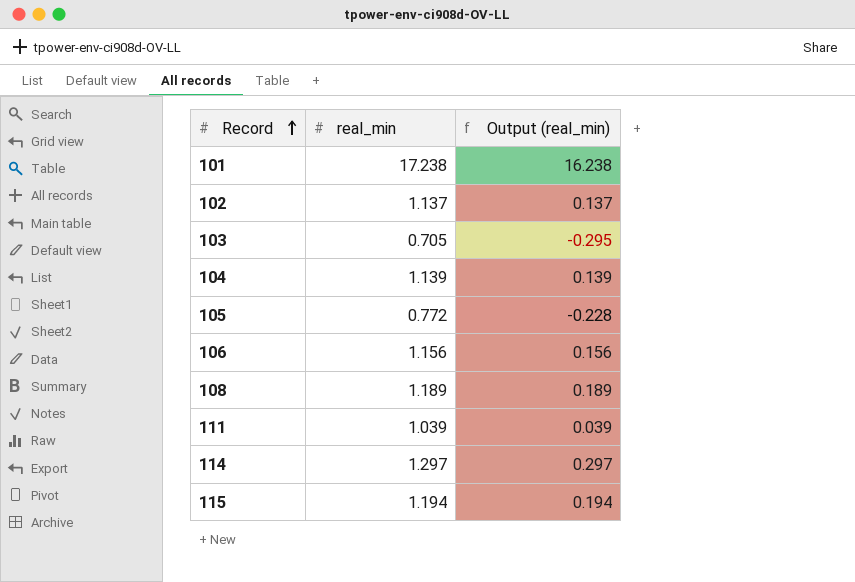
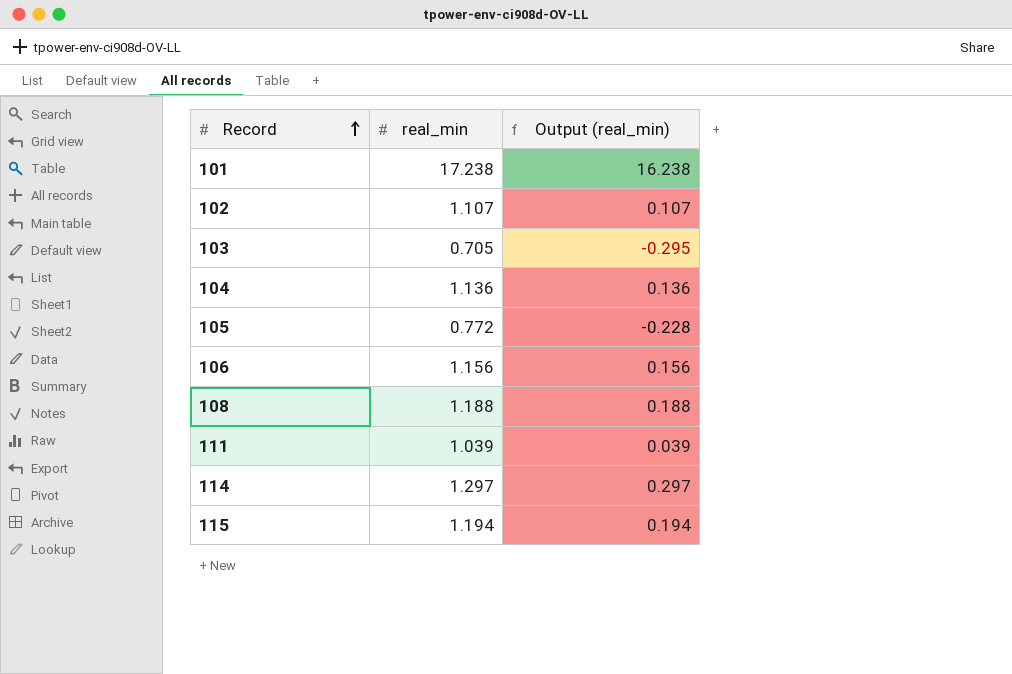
102 | real_min: 1.137 -> 1.107
102 | Output (real_min): 0.137 -> 0.107
104 | real_min: 1.139 -> 1.136
104 | Output (real_min): 0.139 -> 0.136
108 | real_min: 1.189 -> 1.188
108 | Output (real_min): 0.189 -> 0.188

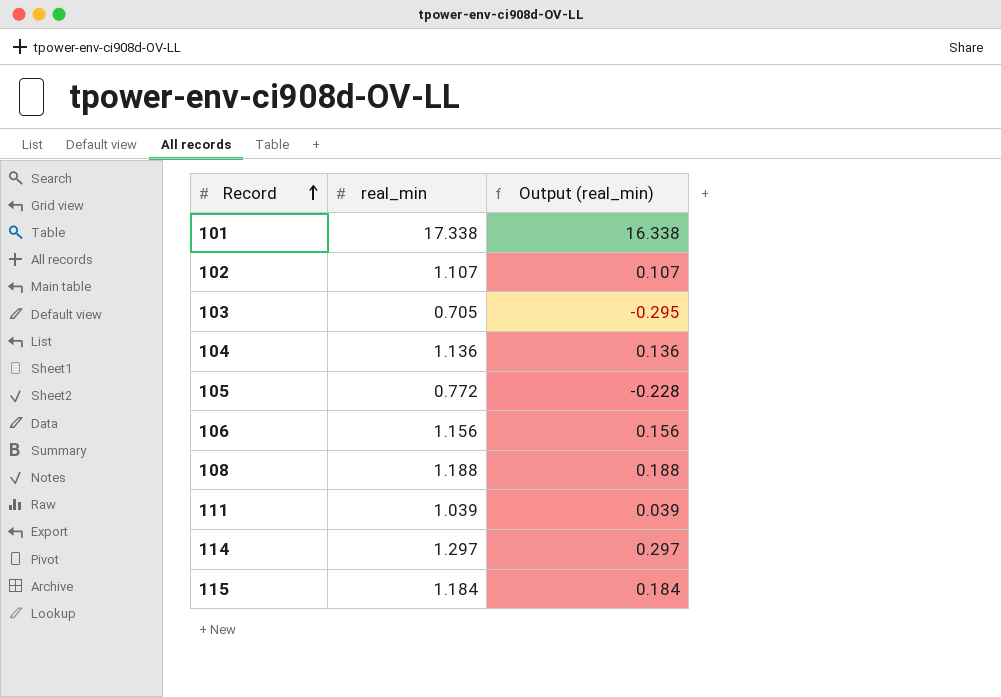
101 | real_min: 17.238 -> 17.338
101 | Output (real_min): 16.238 -> 16.338
115 | real_min: 1.194 -> 1.184
115 | Output (real_min): 0.194 -> 0.184

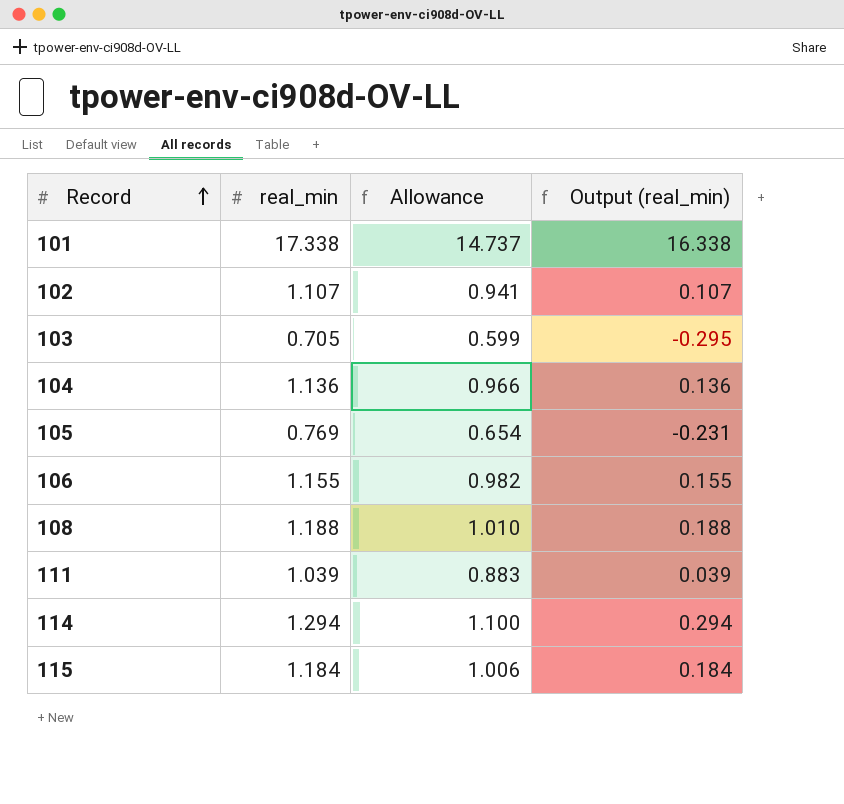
column Allowance | formula: none -> [real_min] * 0.85
105 | real_min: 0.772 -> 0.769
105 | Output (real_min): -0.228 -> -0.231
106 | real_min: 1.156 -> 1.155
106 | Output (real_min): 0.156 -> 0.155
114 | real_min: 1.297 -> 1.294
114 | Output (real_min): 0.297 -> 0.294

